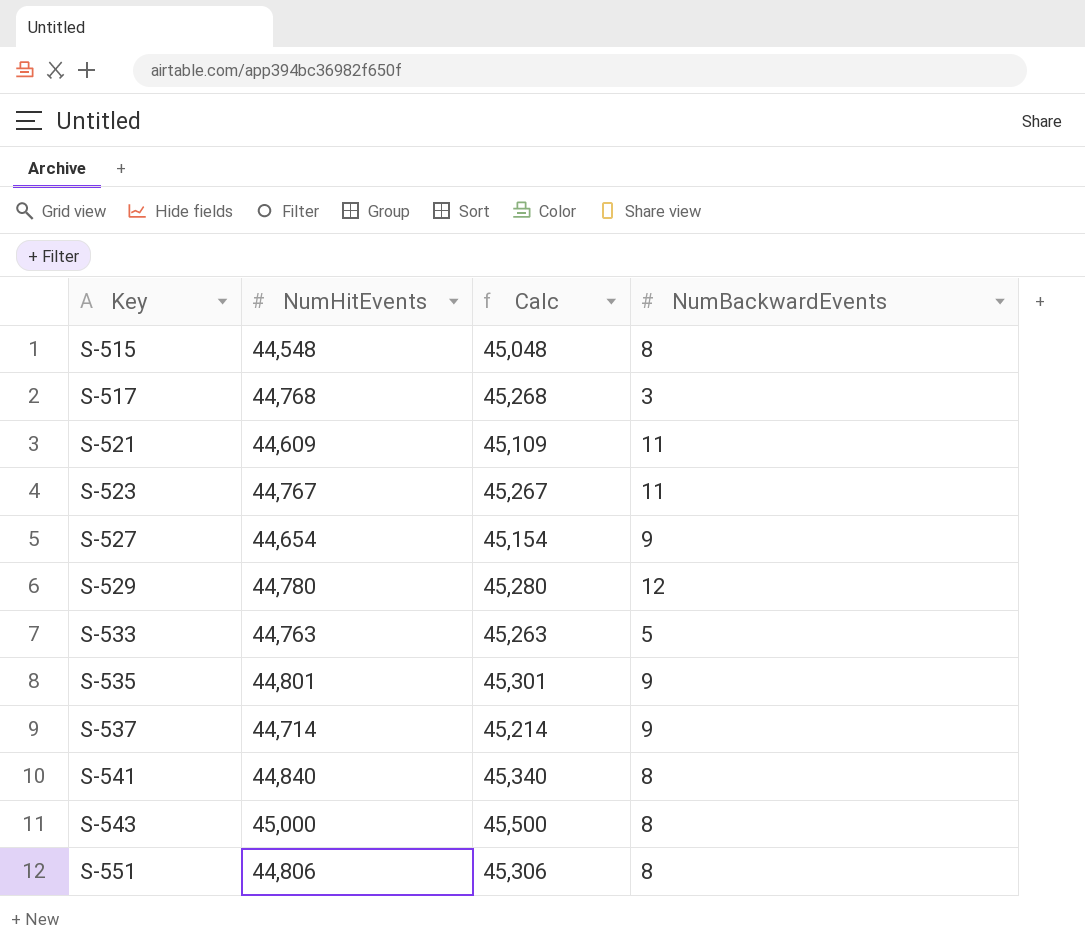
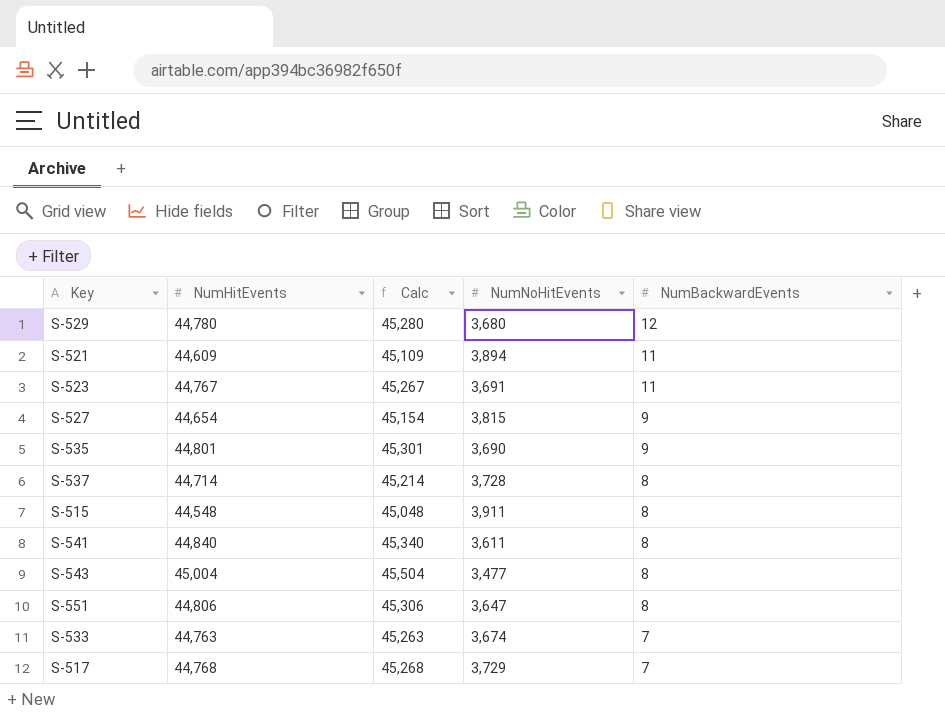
row order: Key ascending -> NumBackwardEvents descending
column NumNoHitEvents | position: none -> 4
S-537 | NumBackwardEvents: 9 -> 8
S-543 | NumHitEvents: 45,000 -> 45,004
S-543 | Calc: 45,500 -> 45,504
S-533 | NumBackwardEvents: 5 -> 7
S-517 | NumBackwardEvents: 3 -> 7

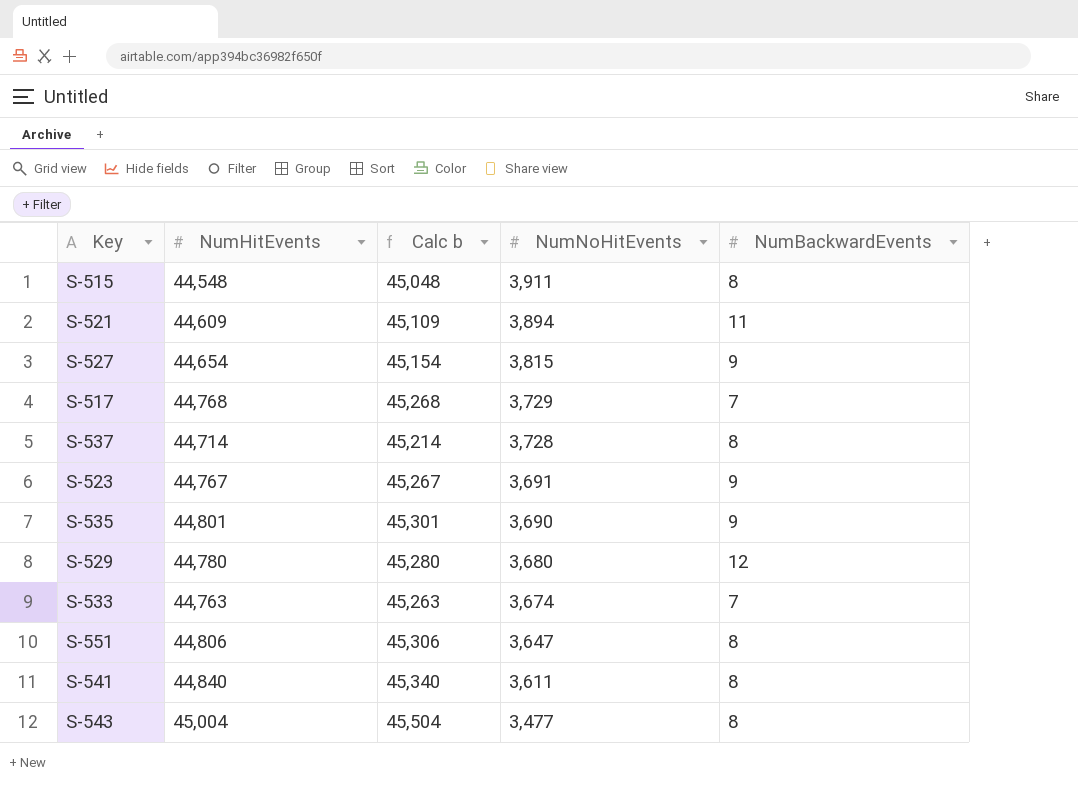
row order: NumBackwardEvents descending -> NumNoHitEvents descending
column name: Calc -> Calc b
S-523 | NumBackwardEvents: 11 -> 9

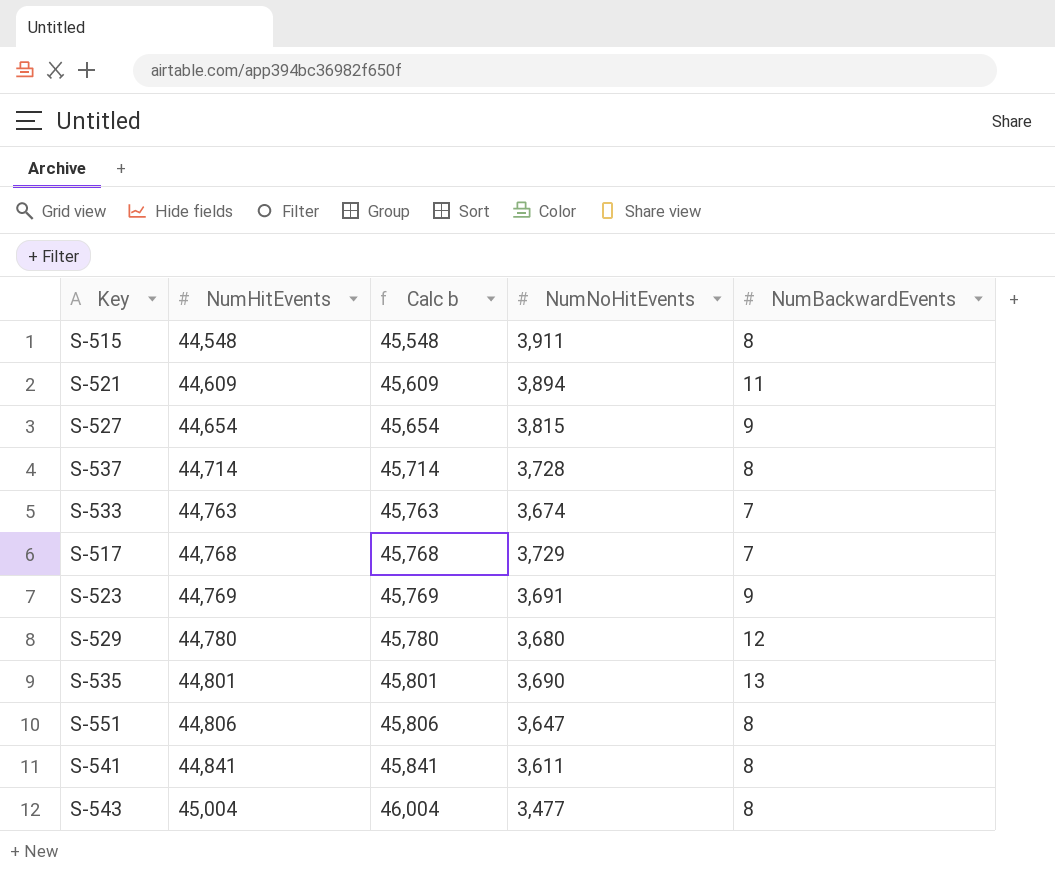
row order: NumNoHitEvents descending -> NumHitEvents ascending
column Calc b | formula: [NumHitEvents] + 500 -> [NumHitEvents] + 1000
S-523 | NumHitEvents: 44,767 -> 44,769
S-535 | NumBackwardEvents: 9 -> 13
S-541 | NumHitEvents: 44,840 -> 44,841

